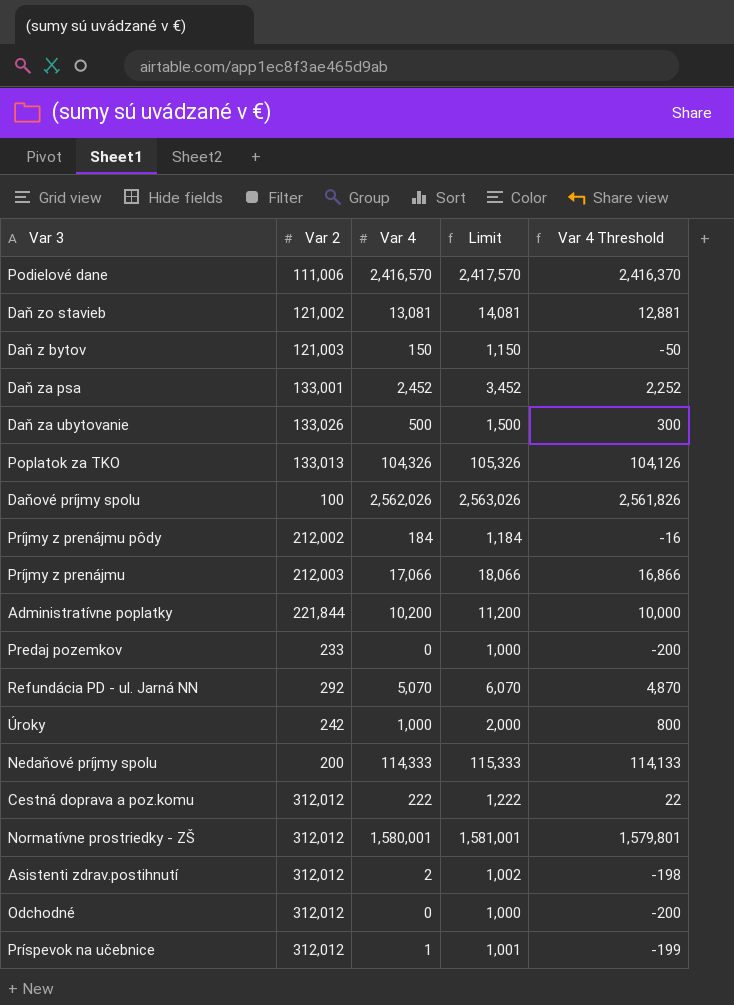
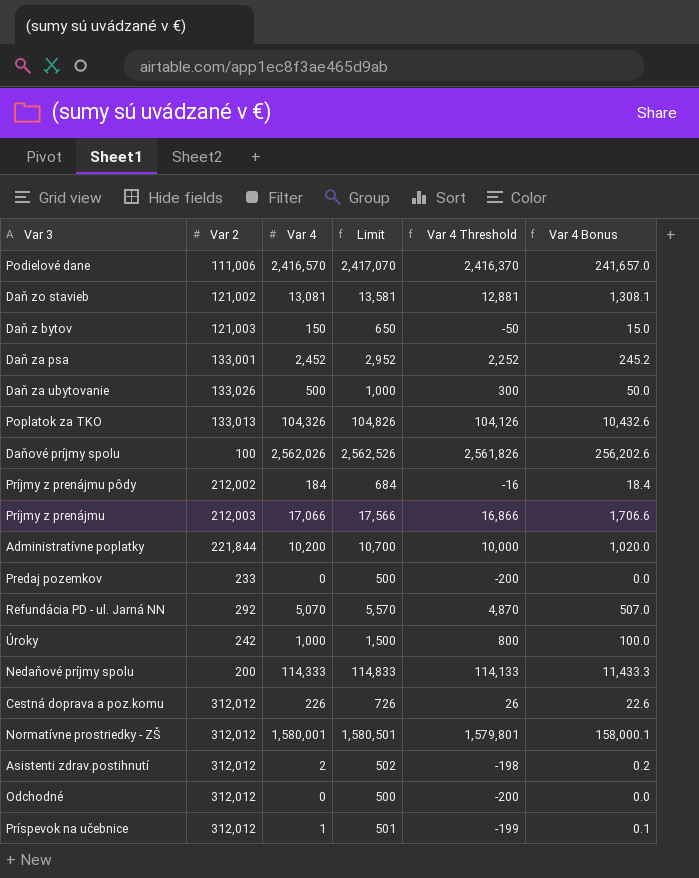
column Limit | formula: [Var 4] + 1000 -> [Var 4] + 500
column Var 4 Bonus | formula: none -> [Var 4] * 0.1
Cestná doprava a poz.komu | Var 4: 222 -> 226
Cestná doprava a poz.komu | Var 4 Threshold: 22 -> 26

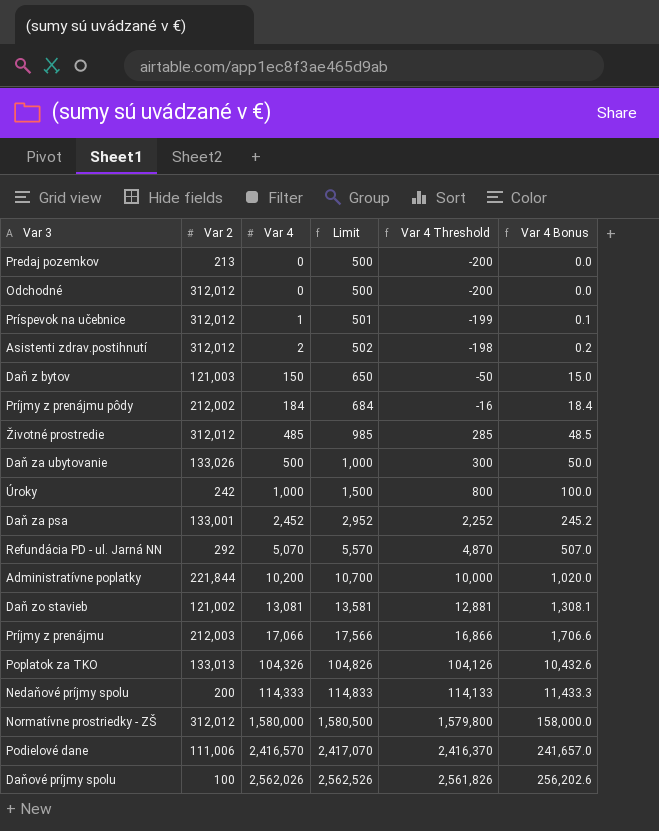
row order: none -> Var 4 ascending
row Cestná doprava a poz.komu: 312,012 | 226 | 726 | 26 | 22.6 -> none
Predaj pozemkov | Var 2: 233 -> 213
row Životné prostredie: none -> 312,012 | 485 | 985 | 285 | 48.5
Normatívne prostriedky - ZŠ | Var 4: 1,580,001 -> 1,580,000
Normatívne prostriedky - ZŠ | Limit: 1,580,501 -> 1,580,500
Normatívne prostriedky - ZŠ | Var 4 Threshold: 1,579,801 -> 1,579,800
Normatívne prostriedky - ZŠ | Var 4 Bonus: 158,000.1 -> 158,000.0

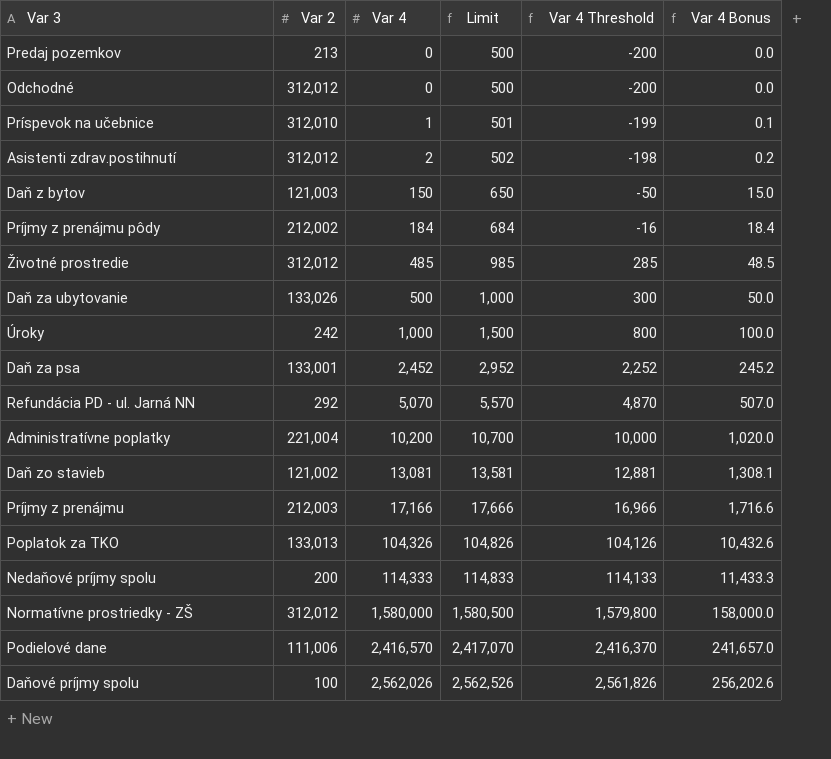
Príspevok na učebnice | Var 2: 312,012 -> 312,010
Administratívne poplatky | Var 2: 221,844 -> 221,004
Príjmy z prenájmu | Var 4: 17,066 -> 17,166
Príjmy z prenájmu | Limit: 17,566 -> 17,666
Príjmy z prenájmu | Var 4 Threshold: 16,866 -> 16,966
Príjmy z prenájmu | Var 4 Bonus: 1,706.6 -> 1,716.6

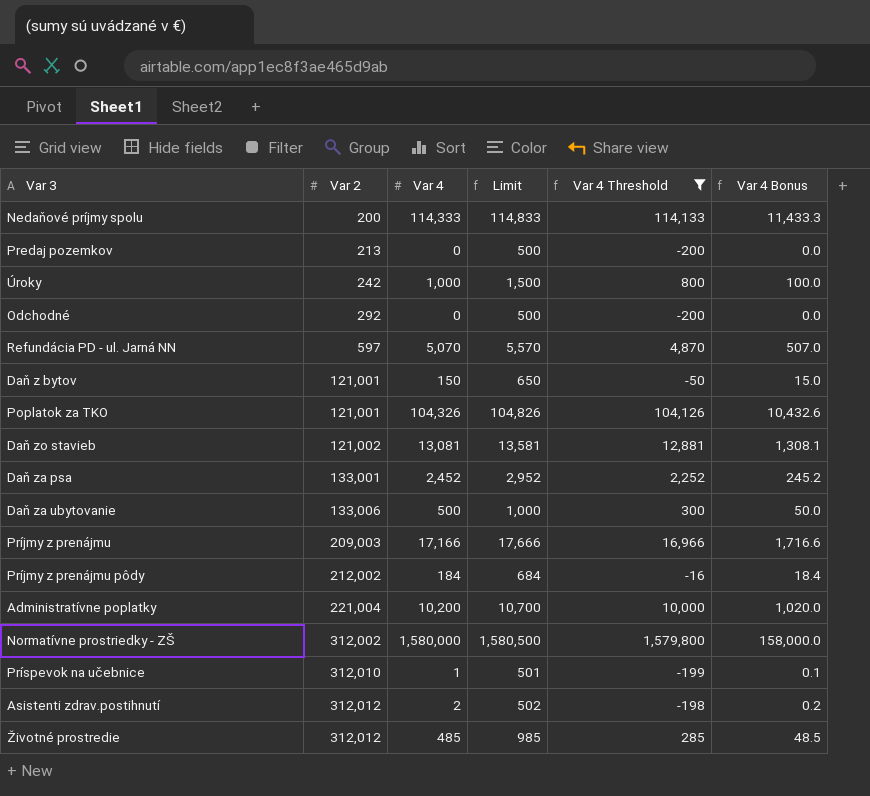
filter: none -> Var 4 Threshold <= 1,579,800
row order: Var 4 ascending -> Var 2 ascending
Odchodné | Var 2: 312,012 -> 292
Refundácia PD - ul. Jarná NN | Var 2: 292 -> 597
Daň z bytov | Var 2: 121,003 -> 121,001
Poplatok za TKO | Var 2: 133,013 -> 121,001
Daň za ubytovanie | Var 2: 133,026 -> 133,006
Príjmy z prenájmu | Var 2: 212,003 -> 209,003
Normatívne prostriedky - ZŠ | Var 2: 312,012 -> 312,002

